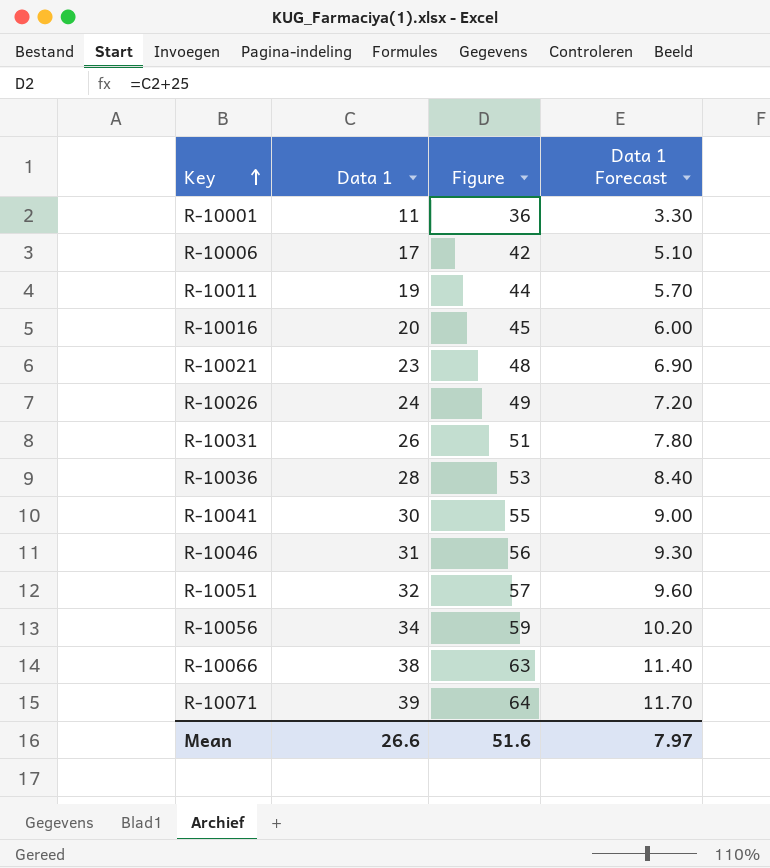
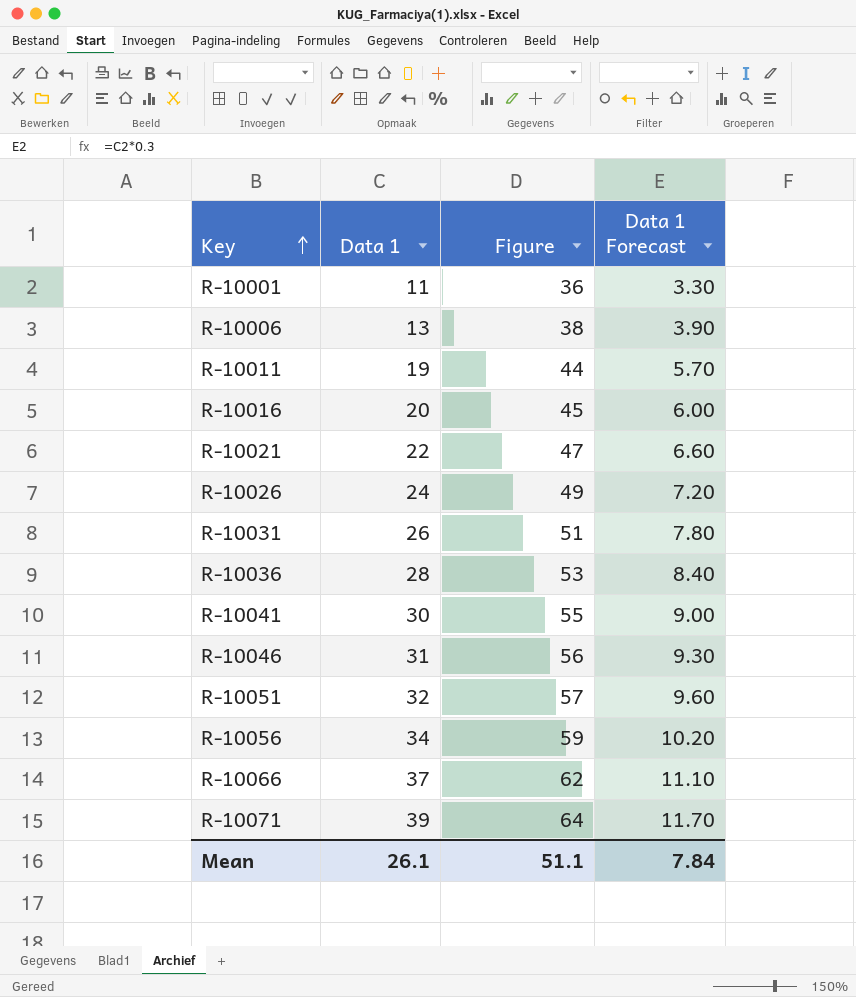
R-10006 | Data 1: 17 -> 13
R-10006 | Figure: 42 -> 38
R-10006 | Data 1 Forecast: 5.10 -> 3.90
R-10021 | Data 1: 23 -> 22
R-10021 | Figure: 48 -> 47
R-10021 | Data 1 Forecast: 6.90 -> 6.60
R-10066 | Data 1: 38 -> 37
R-10066 | Figure: 63 -> 62
R-10066 | Data 1 Forecast: 11.40 -> 11.10
Mean | Data 1: 26.6 -> 26.1
Mean | Figure: 51.6 -> 51.1
Mean | Data 1 Forecast: 7.97 -> 7.84

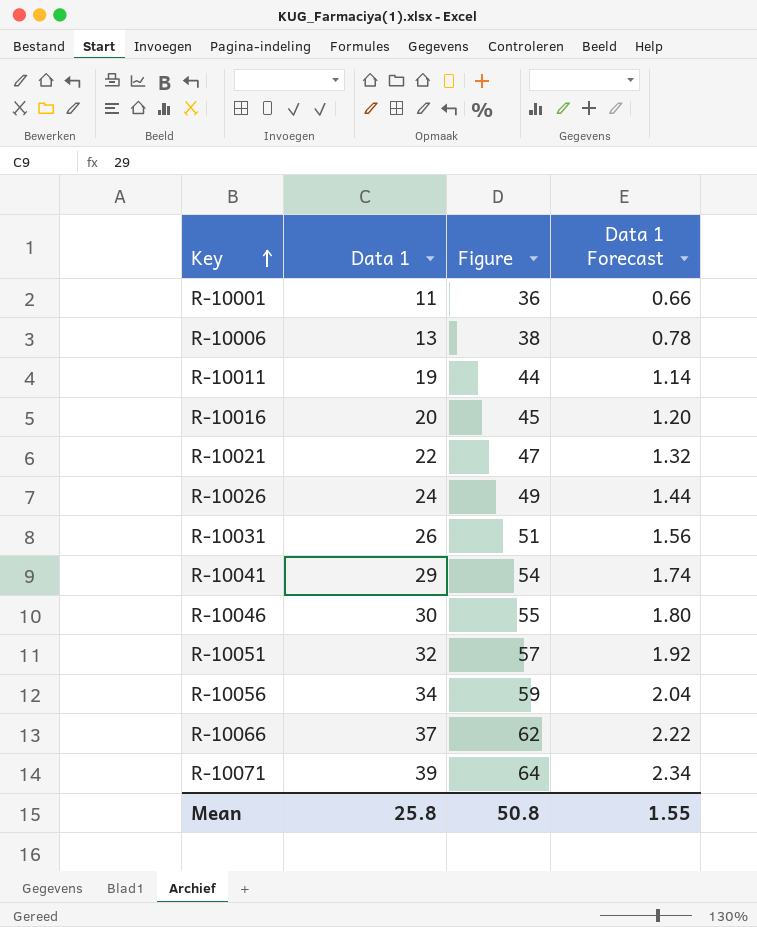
column Data 1 Forecast | formula: [Data 1] * 0.3 -> [Data 1] * 0.06
row R-10036: 28 | 53 | 8.40 -> none
R-10041 | Data 1: 30 -> 29
R-10041 | Figure: 55 -> 54
R-10046 | Data 1: 31 -> 30
R-10046 | Figure: 56 -> 55
Mean | Data 1: 26.1 -> 25.8
Mean | Figure: 51.1 -> 50.8
Mean | Data 1 Forecast: 7.84 -> 1.55

